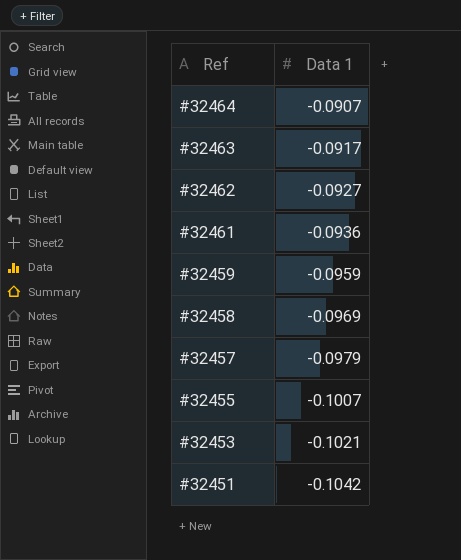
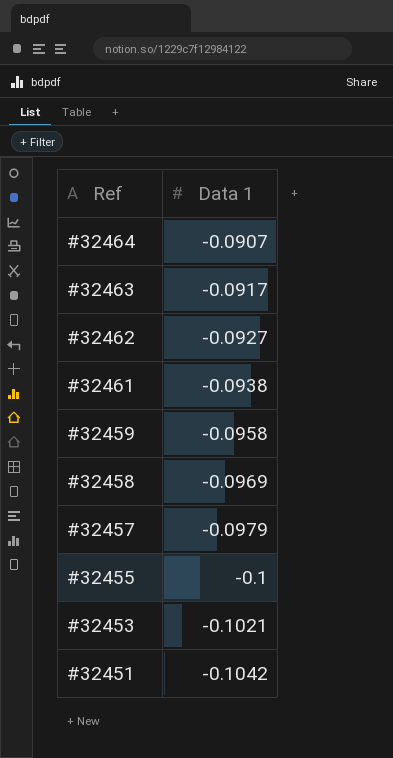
#32461 | Data 1: -0.0936 -> -0.0938
#32459 | Data 1: -0.0959 -> -0.0958
#32455 | Data 1: -0.1007 -> -0.1

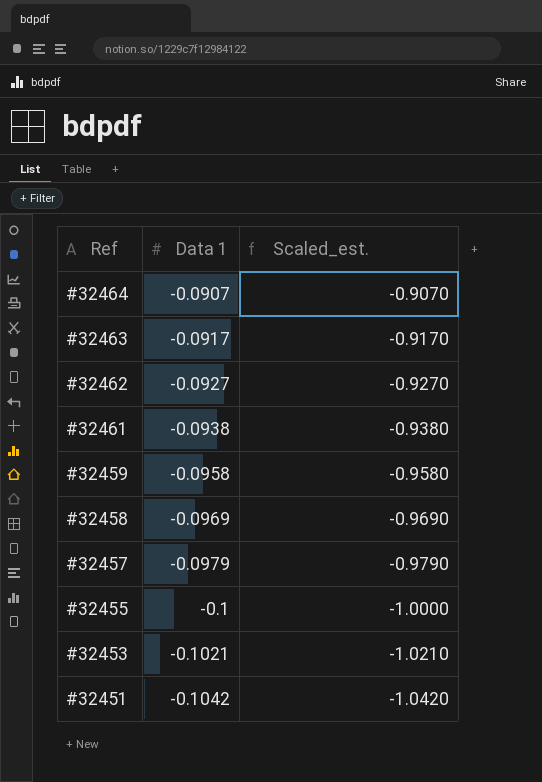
column Scaled_est. | formula: none -> [Data 1] * 10

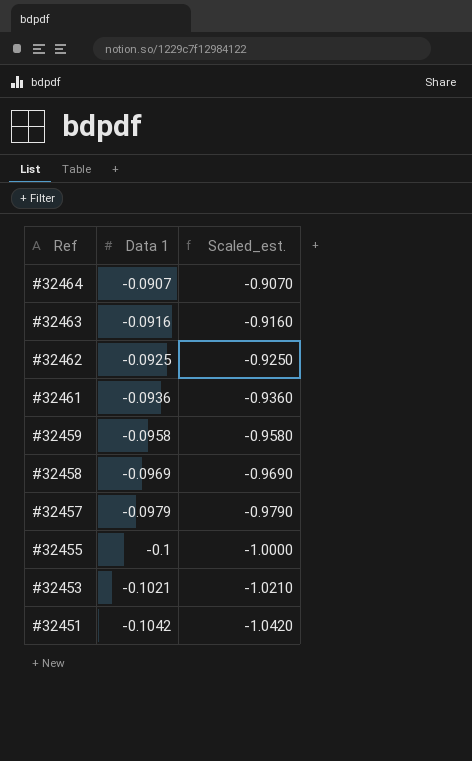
#32463 | Data 1: -0.0917 -> -0.0916
#32463 | Scaled_est.: -0.9170 -> -0.9160
#32462 | Data 1: -0.0927 -> -0.0925
#32462 | Scaled_est.: -0.9270 -> -0.9250
#32461 | Data 1: -0.0938 -> -0.0936
#32461 | Scaled_est.: -0.9380 -> -0.9360

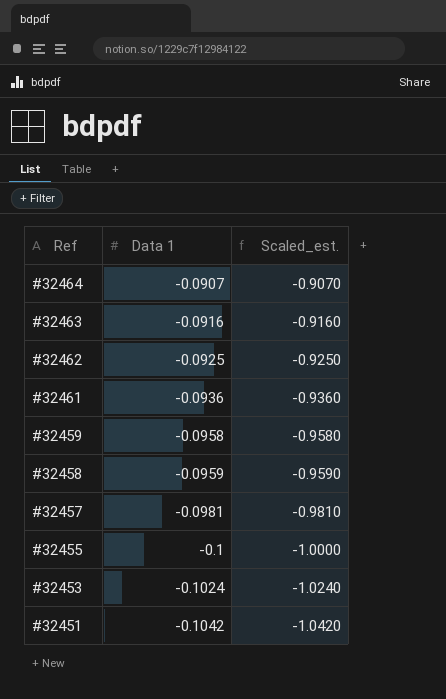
#32458 | Data 1: -0.0969 -> -0.0959
#32458 | Scaled_est.: -0.9690 -> -0.9590
#32457 | Data 1: -0.0979 -> -0.0981
#32457 | Scaled_est.: -0.9790 -> -0.9810
#32453 | Data 1: -0.1021 -> -0.1024
#32453 | Scaled_est.: -1.0210 -> -1.0240

